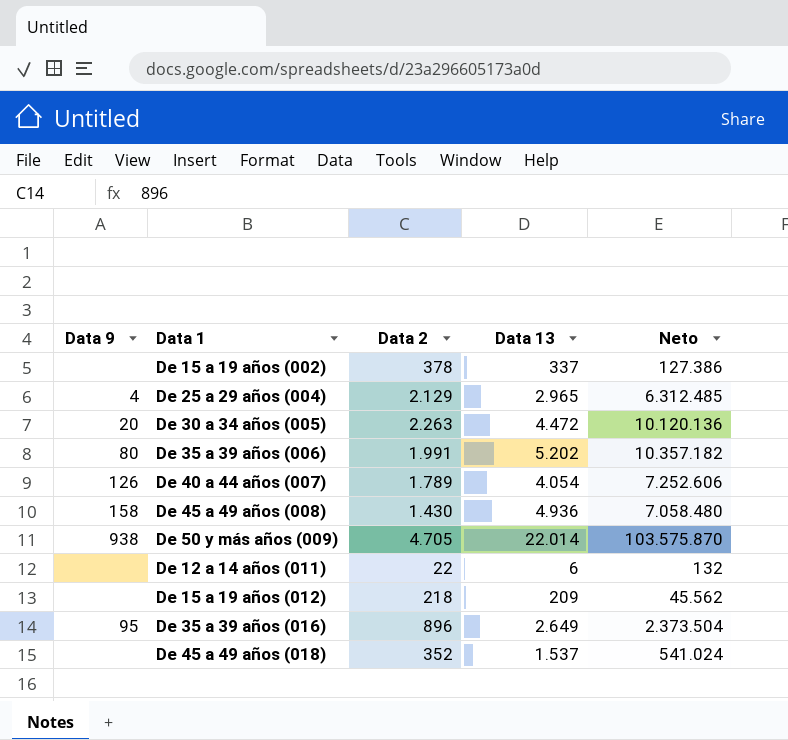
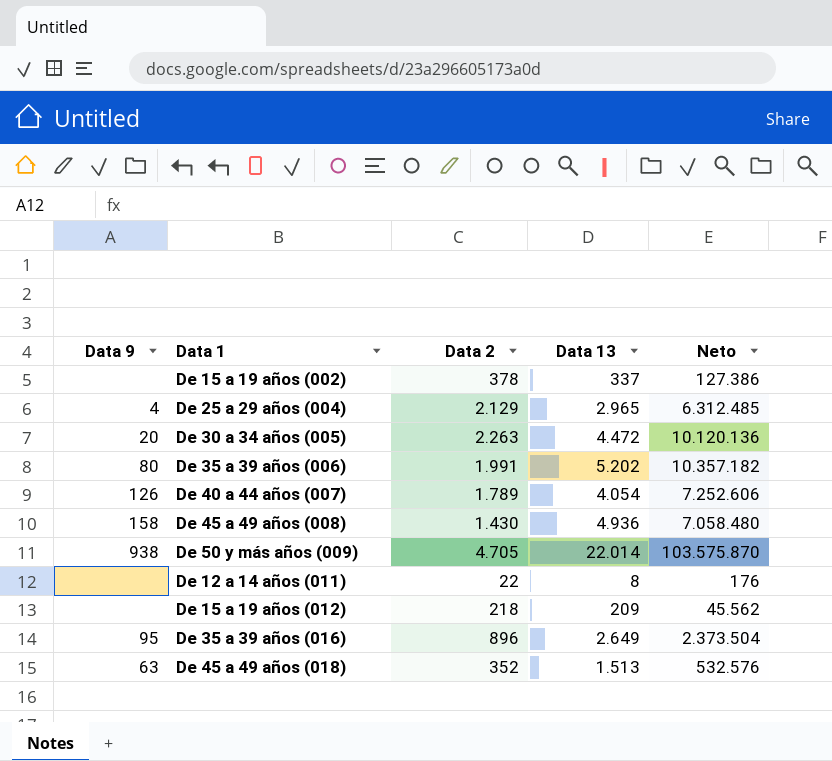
De 12 a 14 años (011) | Data 13: 6 -> 8
De 12 a 14 años (011) | Neto: 132 -> 176
De 45 a 49 años (018) | Data 9: none -> 63
De 45 a 49 años (018) | Data 13: 1.537 -> 1.513
De 45 a 49 años (018) | Neto: 541.024 -> 532.576

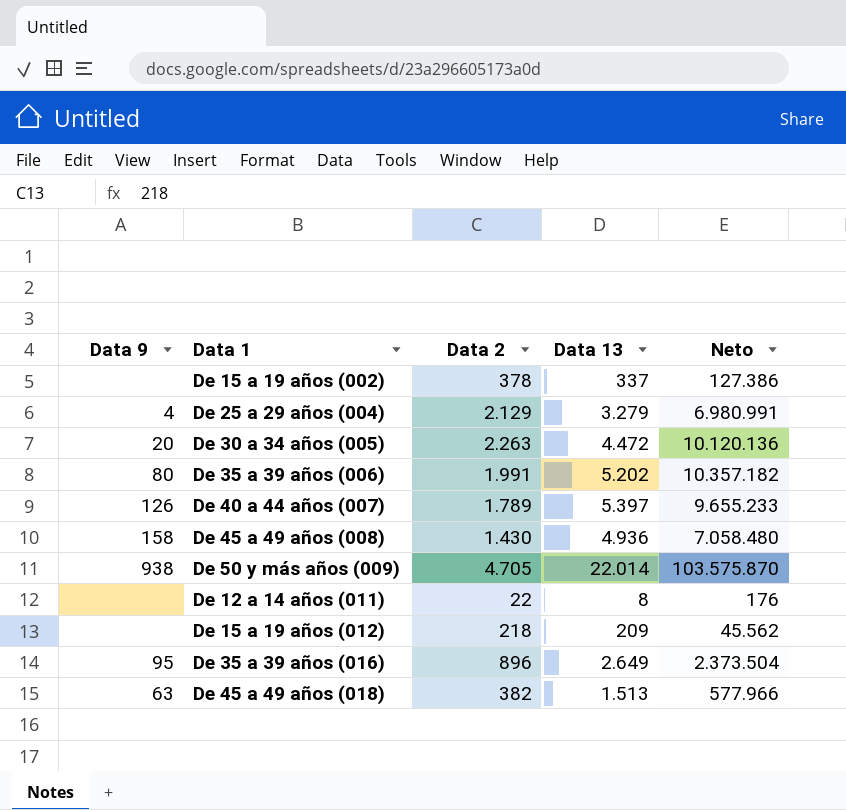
De 25 a 29 años (004) | Data 13: 2.965 -> 3.279
De 25 a 29 años (004) | Neto: 6.312.485 -> 6.980.991
De 40 a 44 años (007) | Data 13: 4.054 -> 5.397
De 40 a 44 años (007) | Neto: 7.252.606 -> 9.655.233
De 45 a 49 años (018) | Data 2: 352 -> 382
De 45 a 49 años (018) | Neto: 532.576 -> 577.966

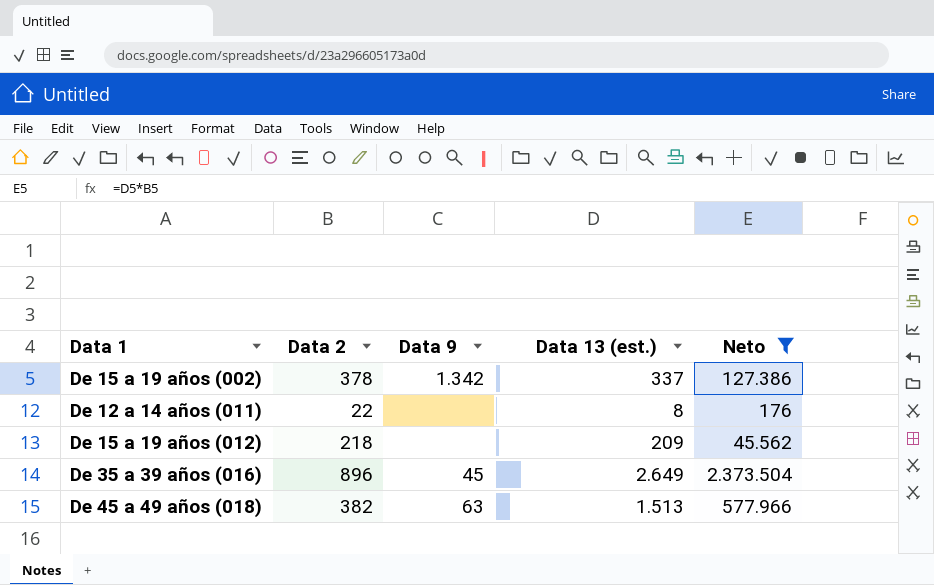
filter: none -> Neto <= 2.373.504
column Data 9 | position: 1 -> 3
column name: Data 13 -> Data 13 (est.)
De 15 a 19 años (002) | Data 9: none -> 1.342
De 35 a 39 años (016) | Data 9: 95 -> 45

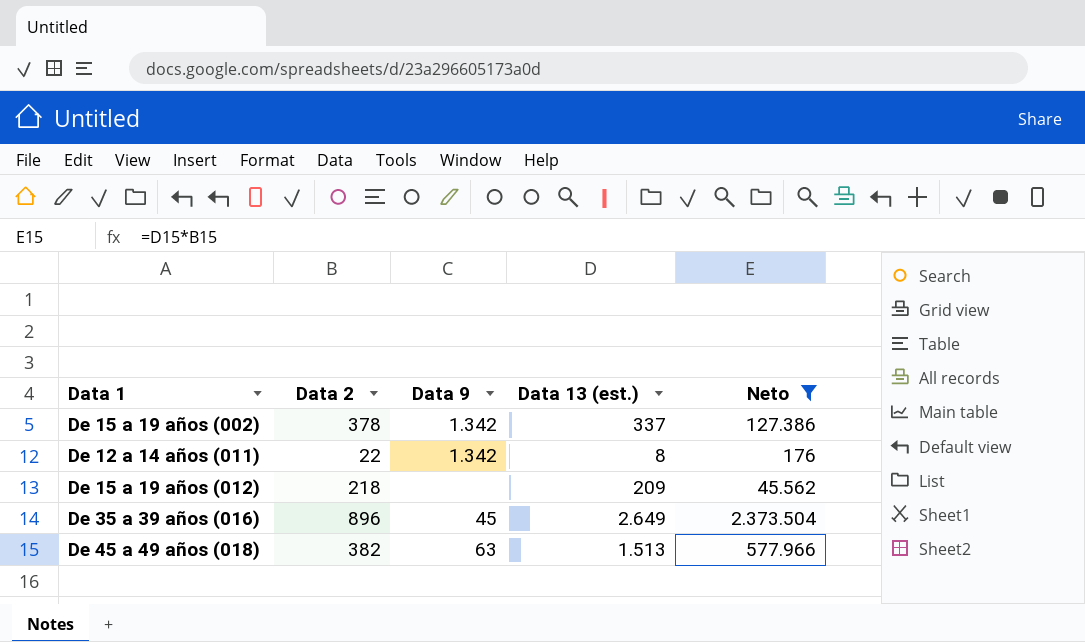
De 12 a 14 años (011) | Data 9: none -> 1.342

